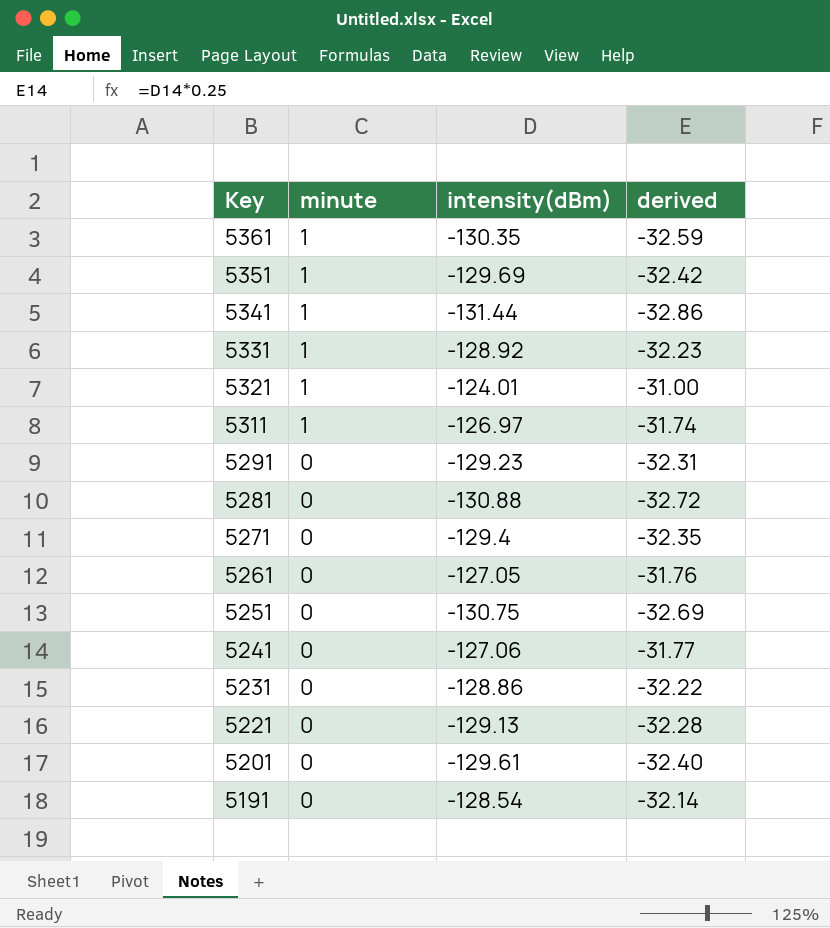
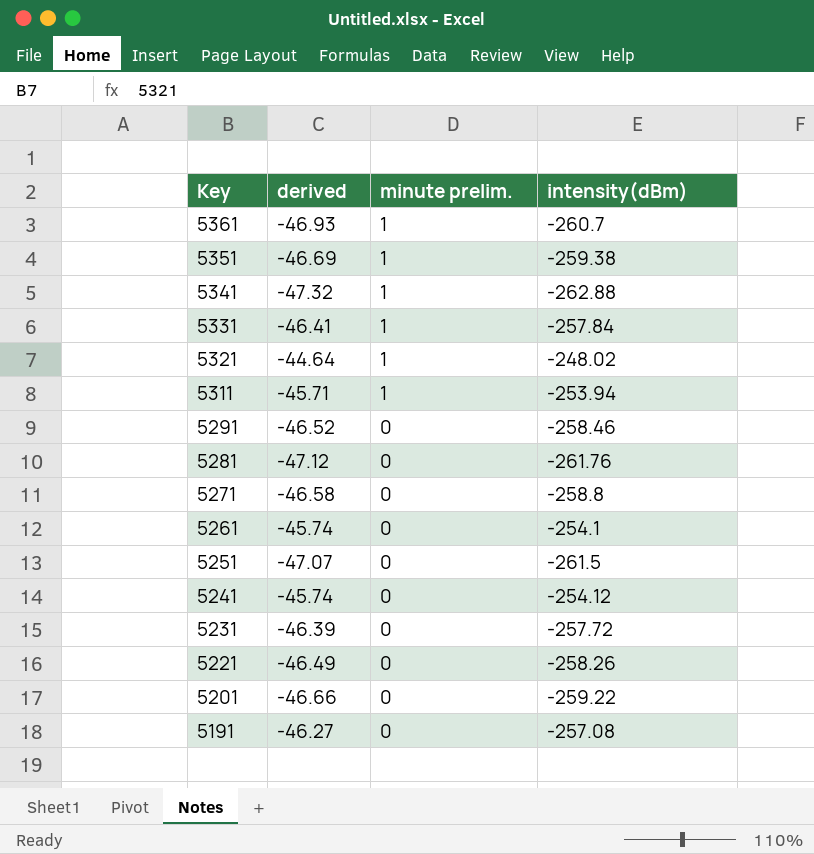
column derived | formula: [intensity(dBm)] * 0.25 -> [intensity(dBm)] * 0.18
column derived | position: 4 -> 2
column name: minute -> minute prelim.
5361 | intensity(dBm): -130.35 -> -260.7
5351 | intensity(dBm): -129.69 -> -259.38
5341 | intensity(dBm): -131.44 -> -262.88
5331 | intensity(dBm): -128.92 -> -257.84
5321 | intensity(dBm): -124.01 -> -248.02
5311 | intensity(dBm): -126.97 -> -253.94
5291 | intensity(dBm): -129.23 -> -258.46
5281 | intensity(dBm): -130.88 -> -261.76
5271 | intensity(dBm): -129.4 -> -258.8
5261 | intensity(dBm): -127.05 -> -254.1
5251 | intensity(dBm): -130.75 -> -261.5
5241 | intensity(dBm): -127.06 -> -254.12
5231 | intensity(dBm): -128.86 -> -257.72
5221 | intensity(dBm): -129.13 -> -258.26
5201 | intensity(dBm): -129.61 -> -259.22
5191 | intensity(dBm): -128.54 -> -257.08

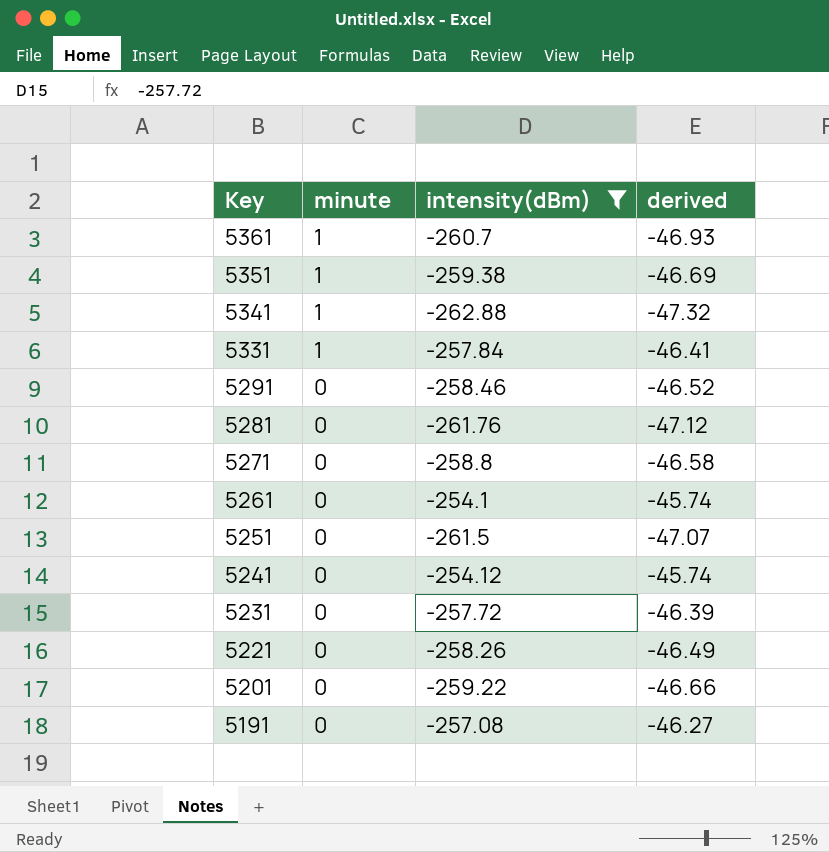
filter: none -> intensity(dBm) <= -254.1
column name: minute prelim. -> minute
column derived | position: 2 -> 4

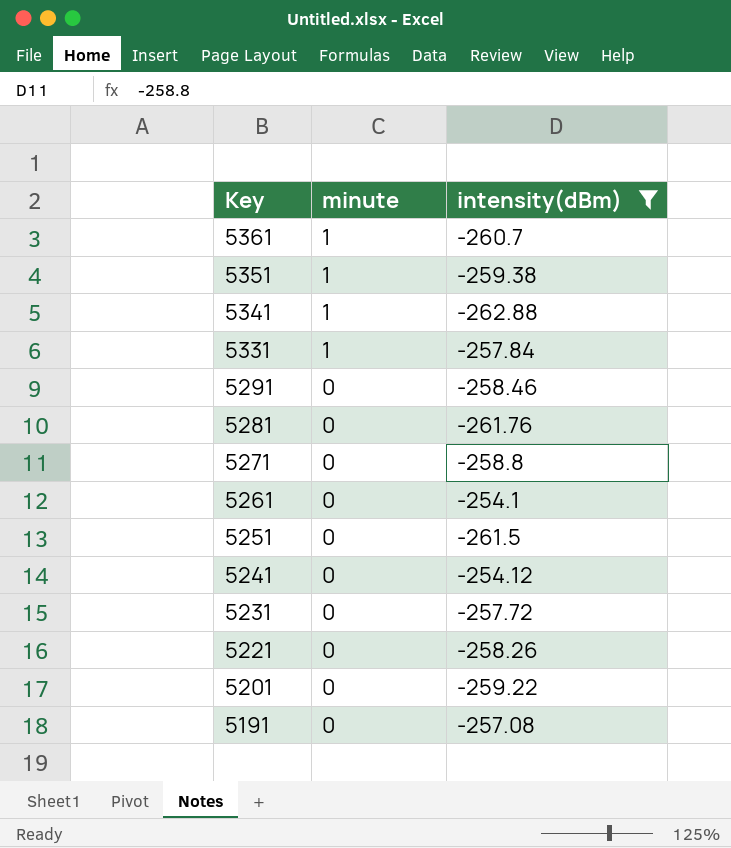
column derived | formula: [intensity(dBm)] * 0.18 -> none

